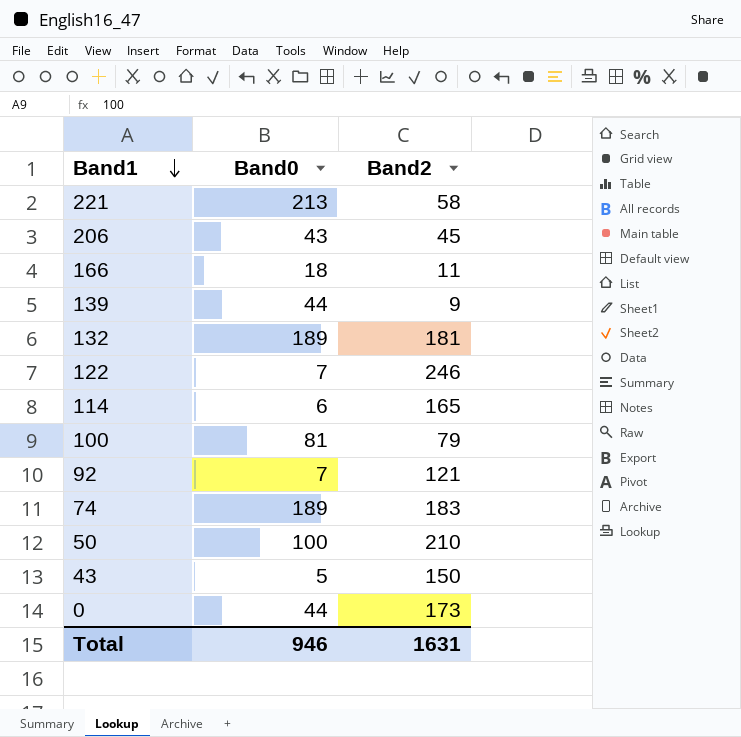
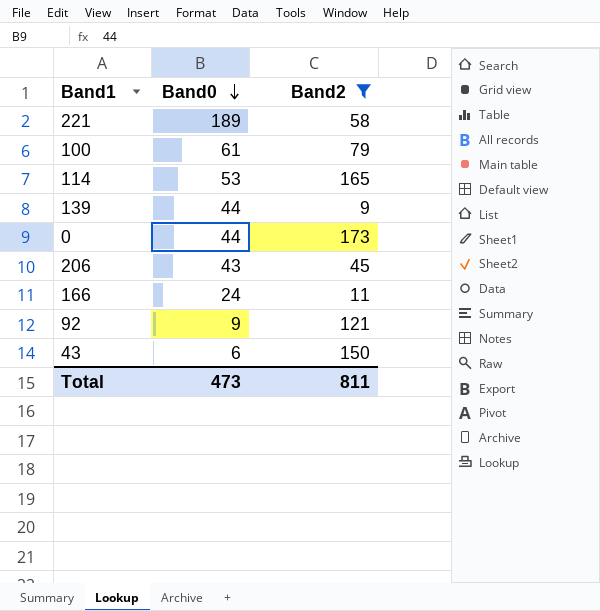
filter: none -> Band2 <= 173
row order: Band1 descending -> Band0 descending
221 | Band0: 213 -> 189
100 | Band0: 81 -> 61
114 | Band0: 6 -> 53
166 | Band0: 18 -> 24
92 | Band0: 7 -> 9
43 | Band0: 5 -> 6
Total | Band0: 946 -> 473
Total | Band2: 1631 -> 811

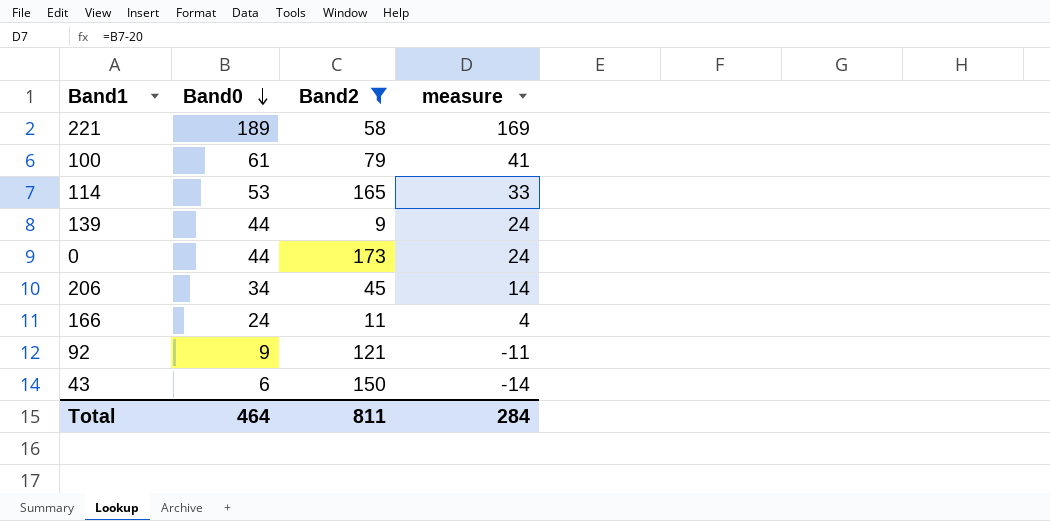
column measure | formula: none -> [Band0] - 20
206 | Band0: 43 -> 34
Total | Band0: 473 -> 464

